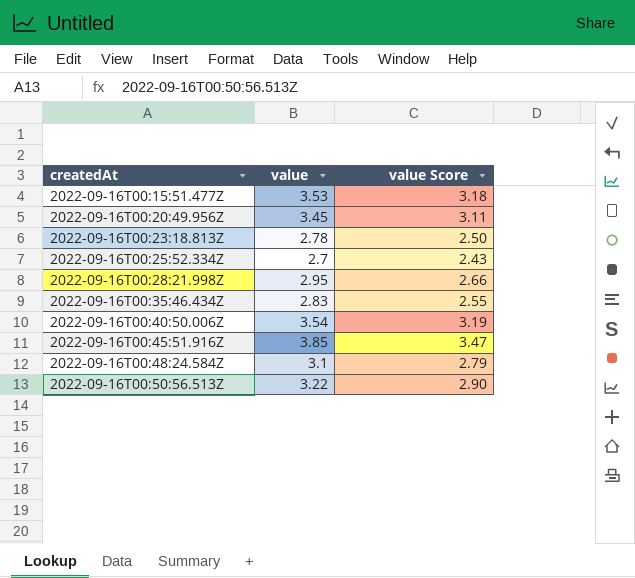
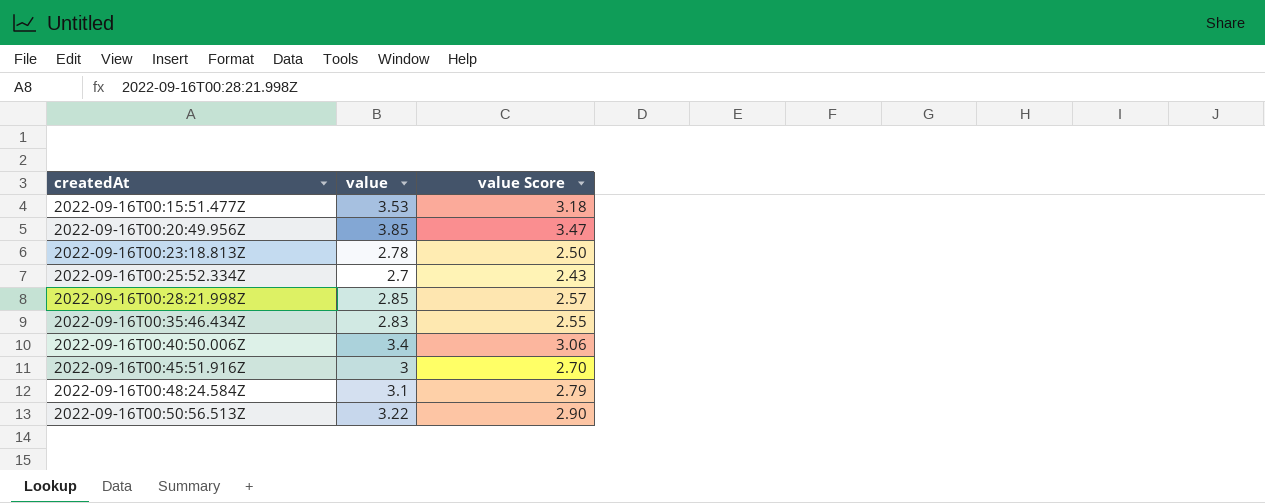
2022-09-16T00:20:49.956Z | value: 3.45 -> 3.85
2022-09-16T00:20:49.956Z | value Score: 3.11 -> 3.47
2022-09-16T00:28:21.998Z | value: 2.95 -> 2.85
2022-09-16T00:28:21.998Z | value Score: 2.66 -> 2.57
2022-09-16T00:40:50.006Z | value: 3.54 -> 3.4
2022-09-16T00:40:50.006Z | value Score: 3.19 -> 3.06
2022-09-16T00:45:51.916Z | value: 3.85 -> 3
2022-09-16T00:45:51.916Z | value Score: 3.47 -> 2.70

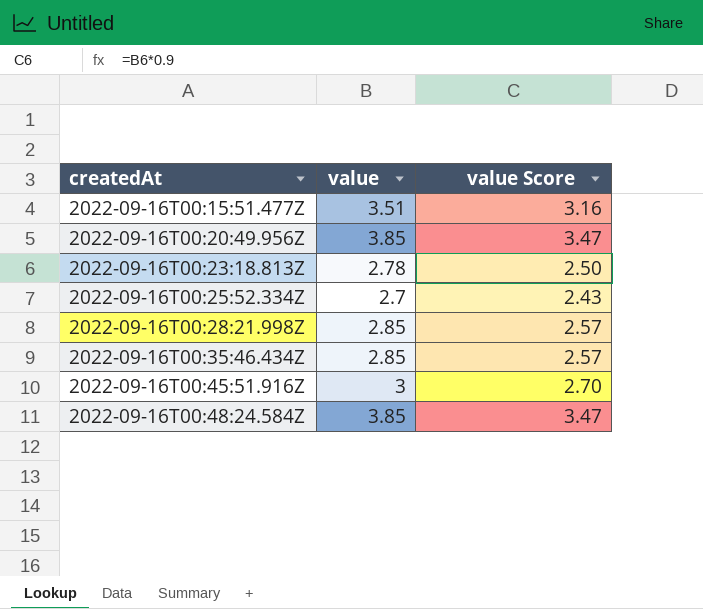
row 2022-09-16T00:40:50.006Z: 3.4 | 3.06 -> none
row 2022-09-16T00:50:56.513Z: 3.22 | 2.90 -> none
2022-09-16T00:15:51.477Z | value: 3.53 -> 3.51
2022-09-16T00:15:51.477Z | value Score: 3.18 -> 3.16
2022-09-16T00:35:46.434Z | value: 2.83 -> 2.85
2022-09-16T00:35:46.434Z | value Score: 2.55 -> 2.57
2022-09-16T00:48:24.584Z | value: 3.1 -> 3.85
2022-09-16T00:48:24.584Z | value Score: 2.79 -> 3.47

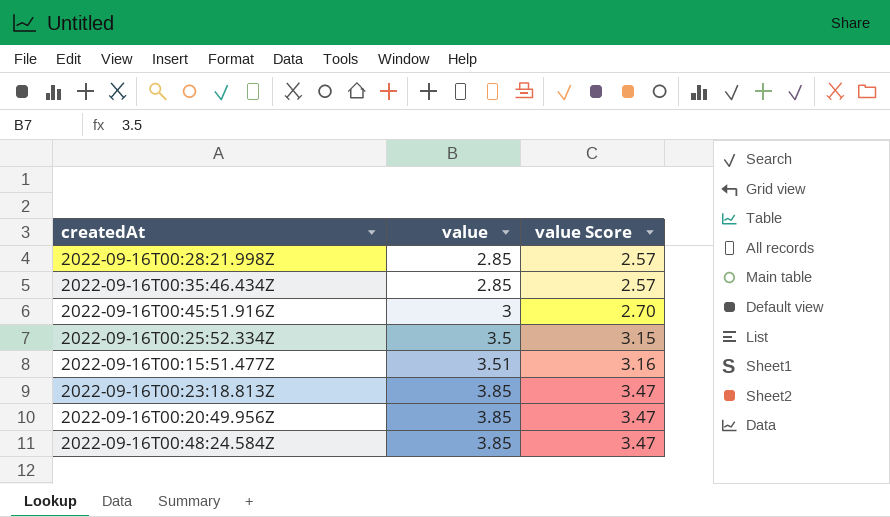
row order: createdAt ascending -> value ascending
2022-09-16T00:25:52.334Z | value: 2.7 -> 3.5
2022-09-16T00:25:52.334Z | value Score: 2.43 -> 3.15
2022-09-16T00:23:18.813Z | value: 2.78 -> 3.85
2022-09-16T00:23:18.813Z | value Score: 2.50 -> 3.47

